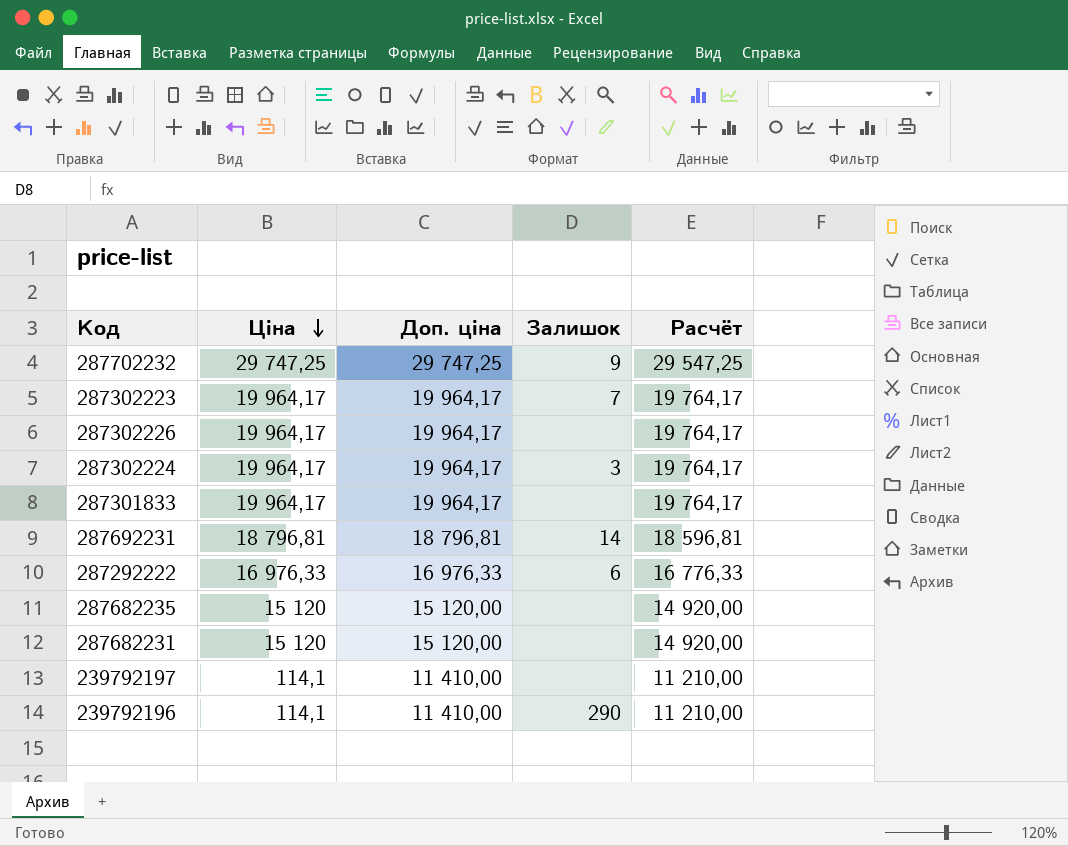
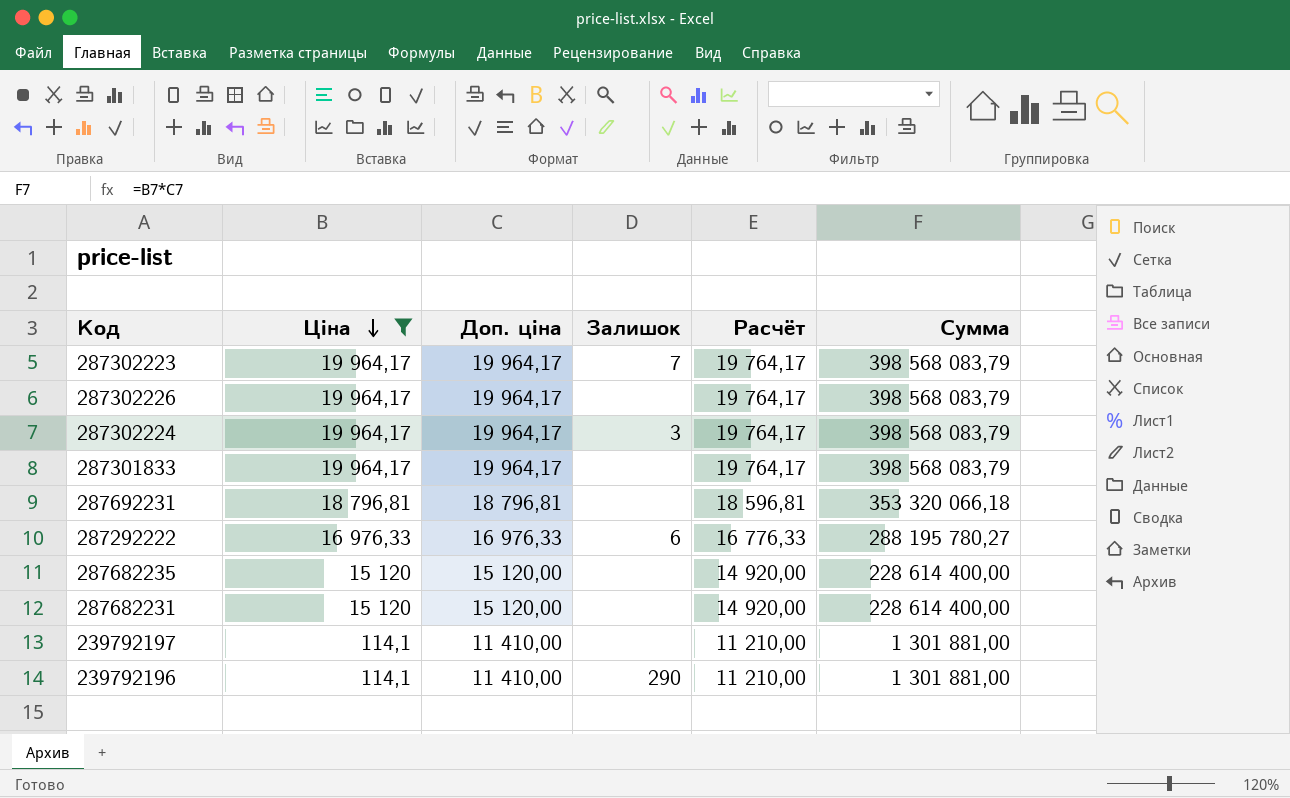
filter: none -> Ціна != 29 747,25
column Сумма | formula: none -> [Ціна] * [Доп. ціна]
287692231 | Залишок: 14 -> none

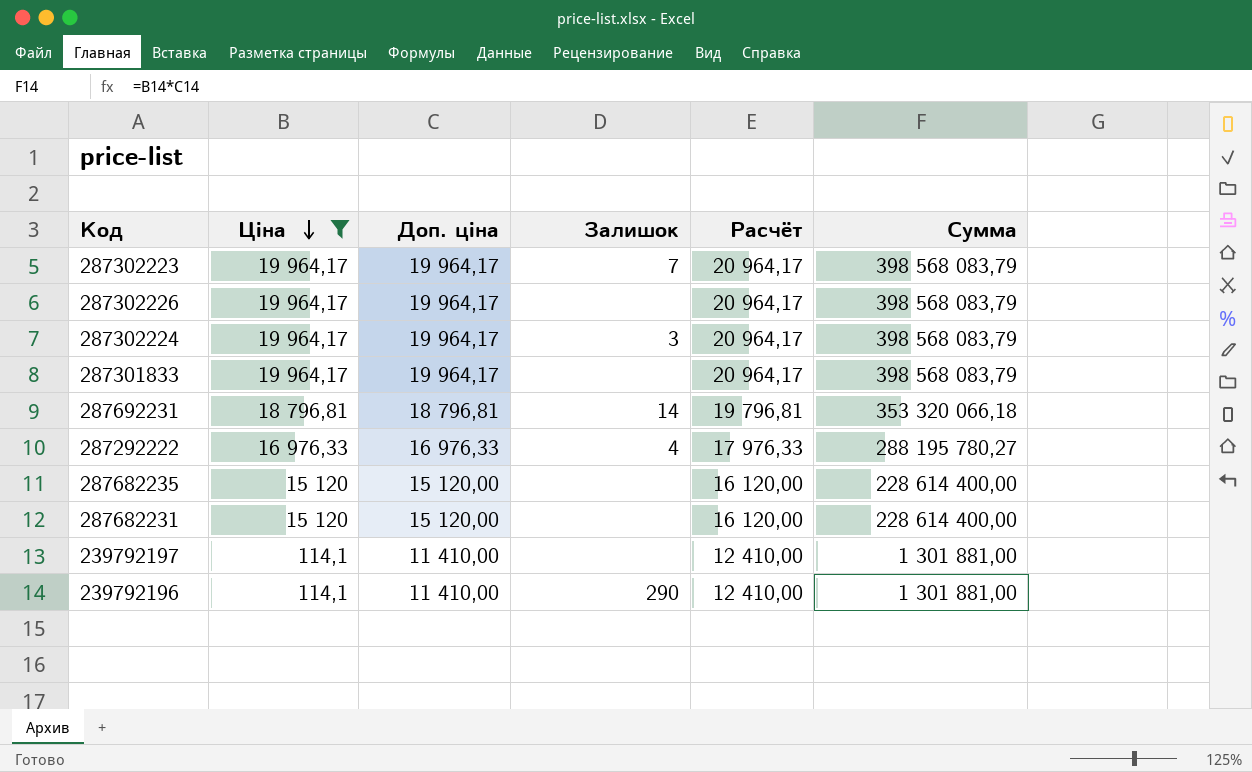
column Расчёт | formula: [Доп. ціна] - 200 -> [Доп. ціна] + 1000
287692231 | Залишок: none -> 14
287292222 | Залишок: 6 -> 4

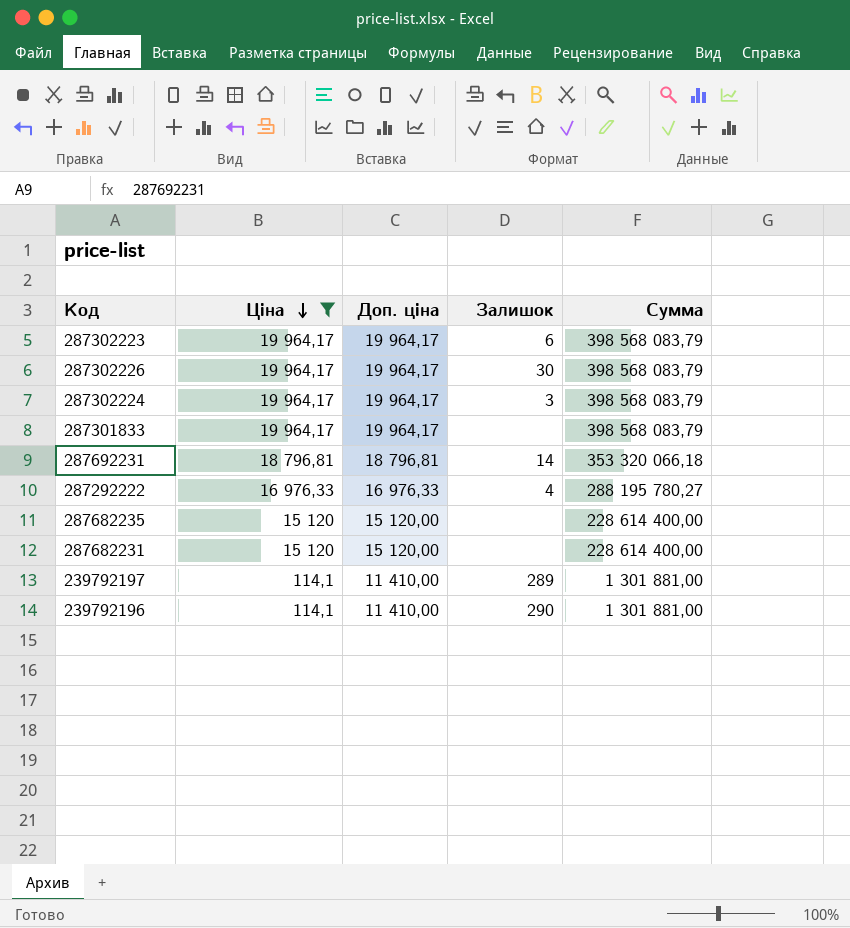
column Расчёт | formula: [Доп. ціна] + 1000 -> none
287302223 | Залишок: 7 -> 6
287302226 | Залишок: none -> 30
239792197 | Залишок: none -> 289

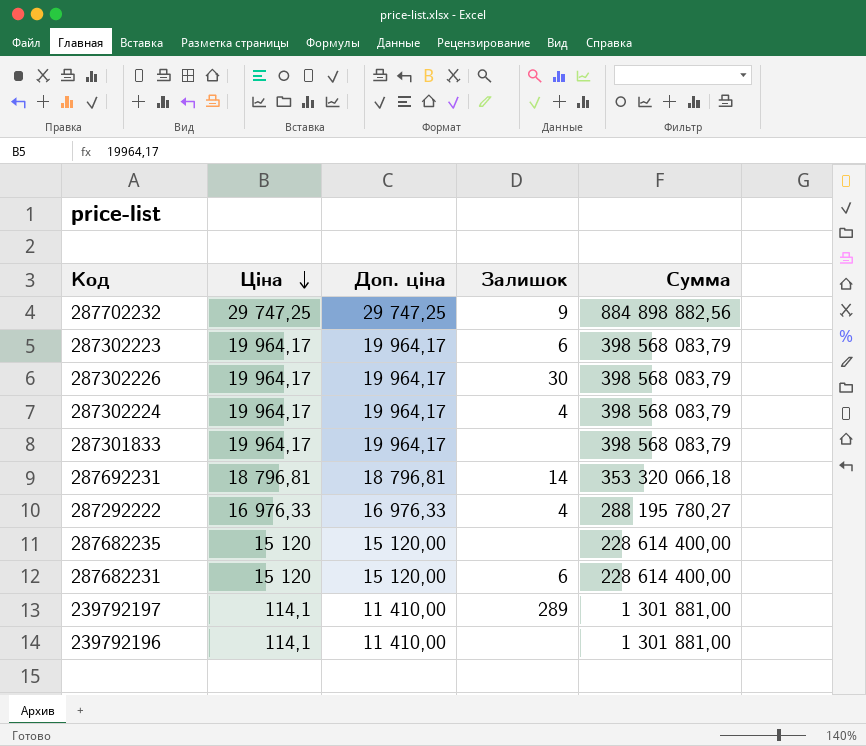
filter: Ціна != 29 747,25 -> none
287302224 | Залишок: 3 -> 4
287682231 | Залишок: none -> 6
239792196 | Залишок: 290 -> none

